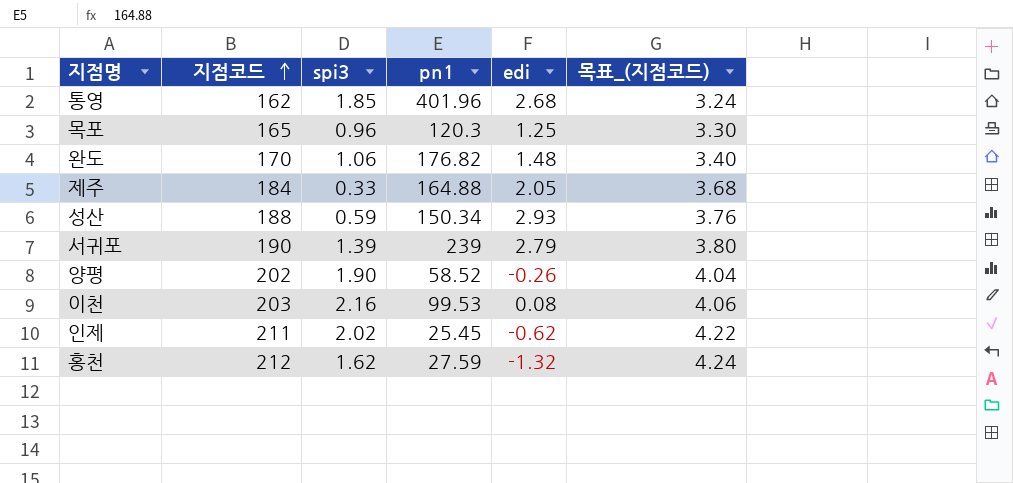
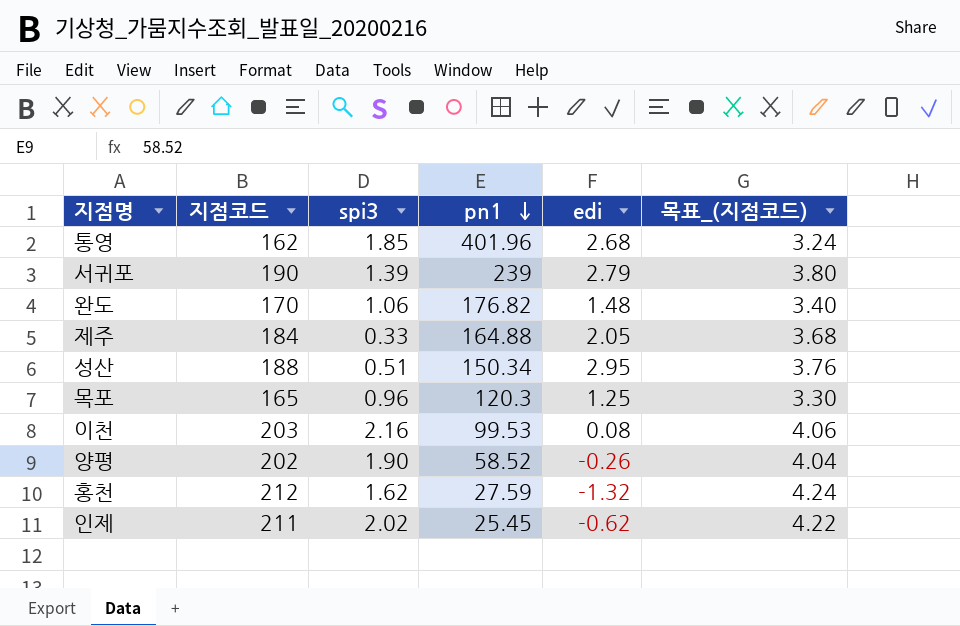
row order: 지점코드 ascending -> pn1 descending
성산 | spi3: 0.59 -> 0.51
성산 | edi: 2.93 -> 2.95

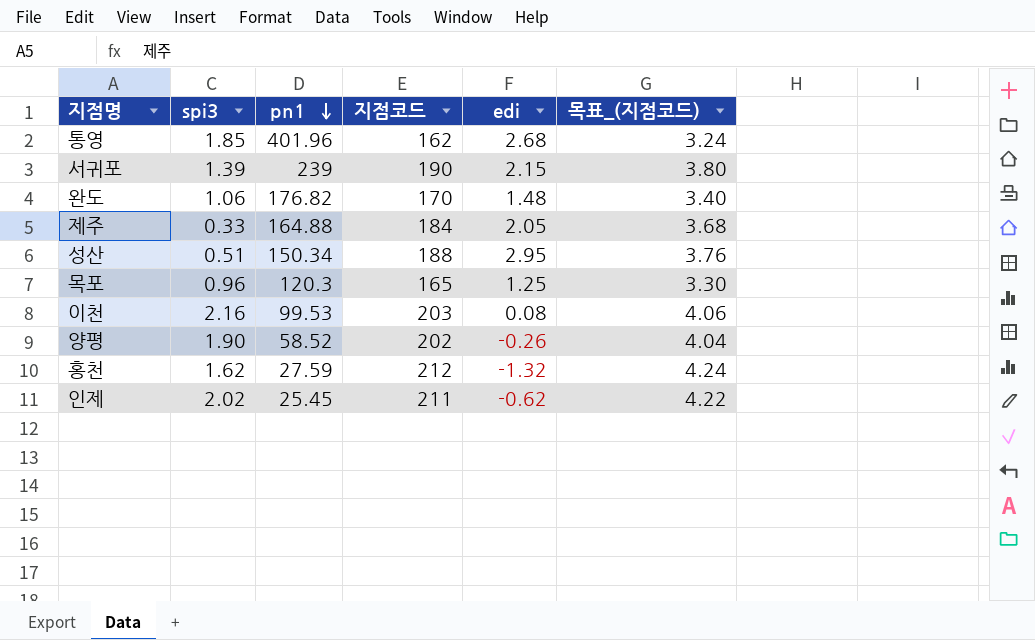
column 지점코드 | position: 2 -> 4
서귀포 | edi: 2.79 -> 2.15

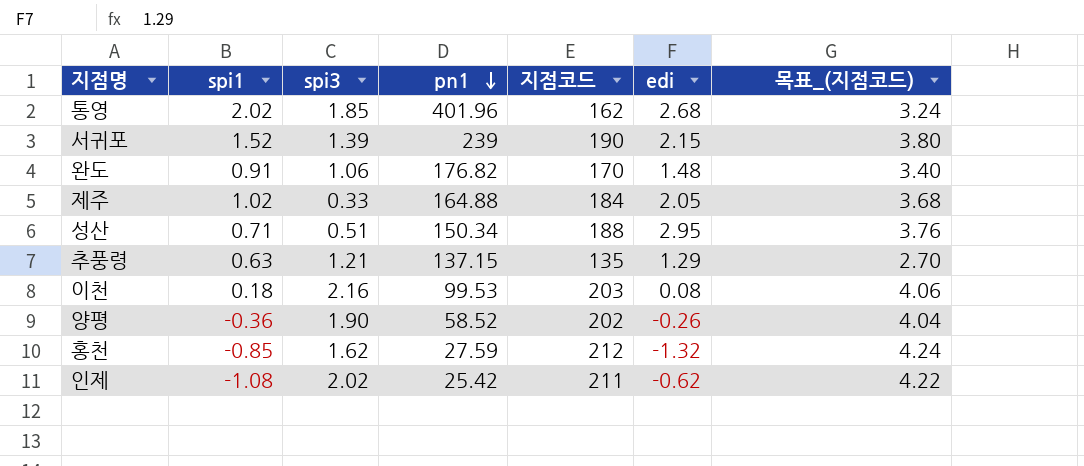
column spi1 | position: none -> 2
row 목포: 0.96 | 120.3 | 165 | 1.25 | 3.30 -> none
row 추풍령: none -> 0.63 | 1.21 | 137.15 | 135 | 1.29 | 2.70
인제 | pn1: 25.45 -> 25.42

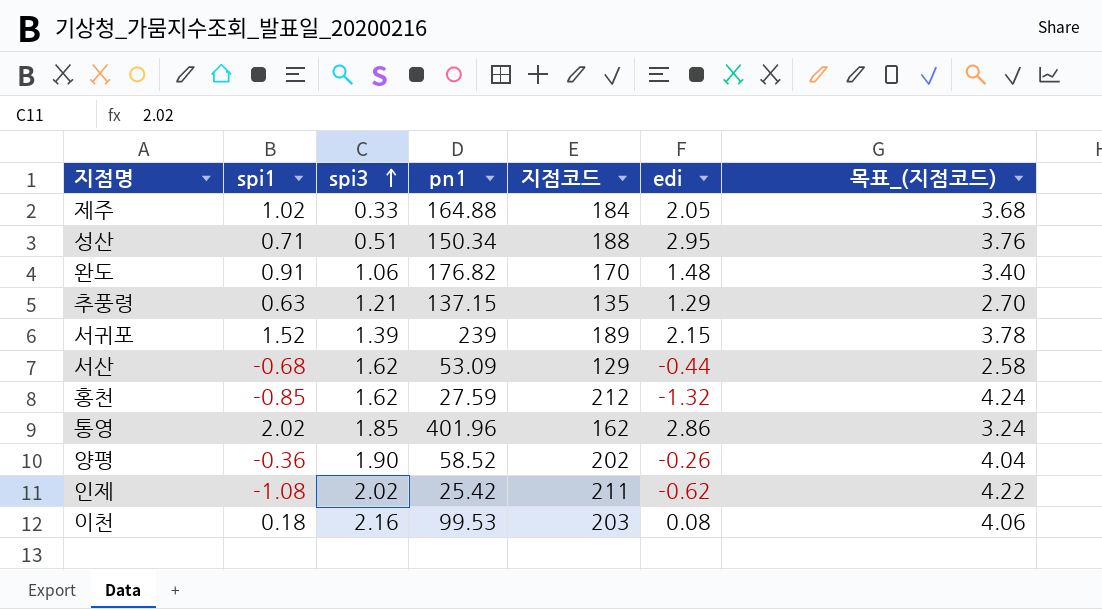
row order: pn1 descending -> spi3 ascending
서귀포 | 지점코드: 190 -> 189
서귀포 | 목표_(지점코드): 3.80 -> 3.78
row 서산: none -> -0.68 | 1.62 | 53.09 | 129 | -0.44 | 2.58
통영 | edi: 2.68 -> 2.86

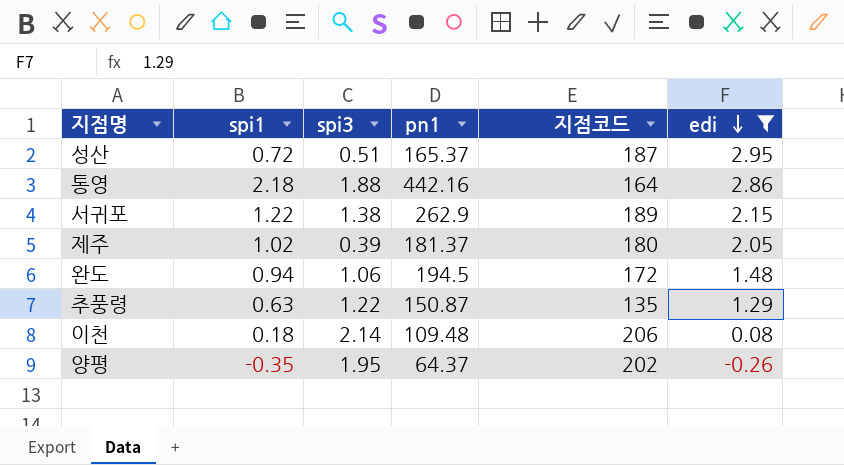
filter: none -> edi >= -0.26
row order: spi3 ascending -> edi descending
column 목표_(지점코드) | formula: [지점코드] * 0.02 -> none
성산 | spi1: 0.71 -> 0.72
성산 | pn1: 150.34 -> 165.37
성산 | 지점코드: 188 -> 187
통영 | spi1: 2.02 -> 2.18
통영 | spi3: 1.85 -> 1.88
통영 | pn1: 401.96 -> 442.16
통영 | 지점코드: 162 -> 164
서귀포 | spi1: 1.52 -> 1.22
서귀포 | spi3: 1.39 -> 1.38
서귀포 | pn1: 239 -> 262.9
제주 | spi3: 0.33 -> 0.39
제주 | pn1: 164.88 -> 181.37
제주 | 지점코드: 184 -> 180
완도 | spi1: 0.91 -> 0.94
완도 | pn1: 176.82 -> 194.5
완도 | 지점코드: 170 -> 172
추풍령 | spi3: 1.21 -> 1.22
추풍령 | pn1: 137.15 -> 150.87
이천 | spi3: 2.16 -> 2.14
이천 | pn1: 99.53 -> 109.48
이천 | 지점코드: 203 -> 206
양평 | spi1: -0.36 -> -0.35
양평 | spi3: 1.90 -> 1.95
양평 | pn1: 58.52 -> 64.37

